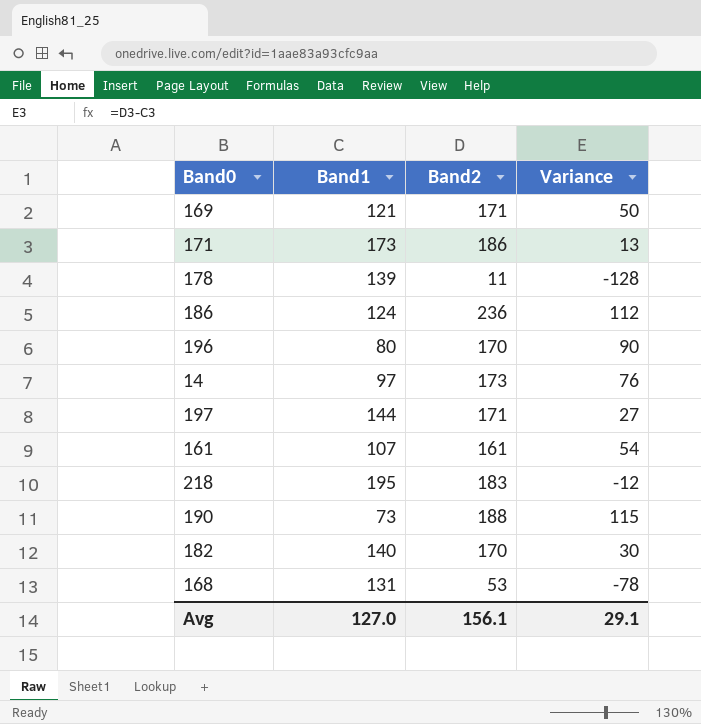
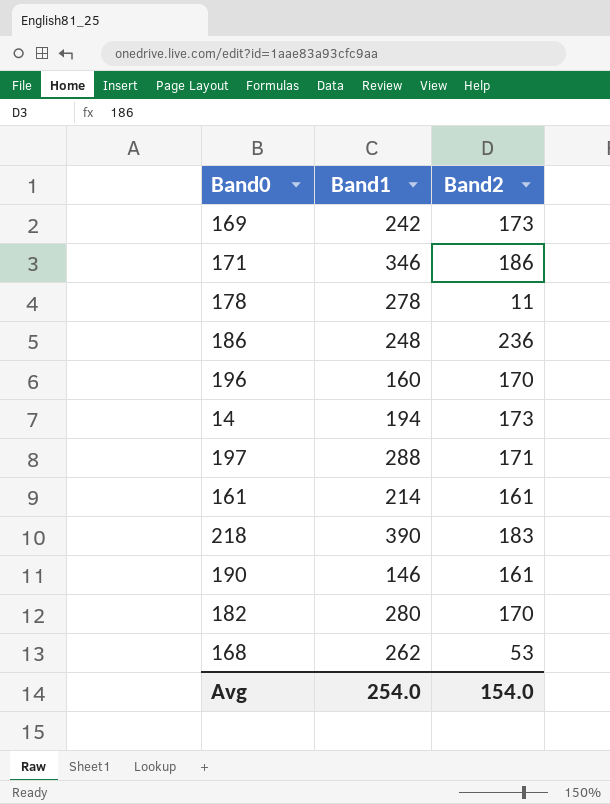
column Variance | formula: [Band2] - [Band1] -> none
169 | Band1: 121 -> 242
169 | Band2: 171 -> 173
171 | Band1: 173 -> 346
178 | Band1: 139 -> 278
186 | Band1: 124 -> 248
196 | Band1: 80 -> 160
14 | Band1: 97 -> 194
197 | Band1: 144 -> 288
161 | Band1: 107 -> 214
218 | Band1: 195 -> 390
190 | Band1: 73 -> 146
190 | Band2: 188 -> 161
182 | Band1: 140 -> 280
168 | Band1: 131 -> 262
Avg | Band1: 127.0 -> 254.0
Avg | Band2: 156.1 -> 154.0

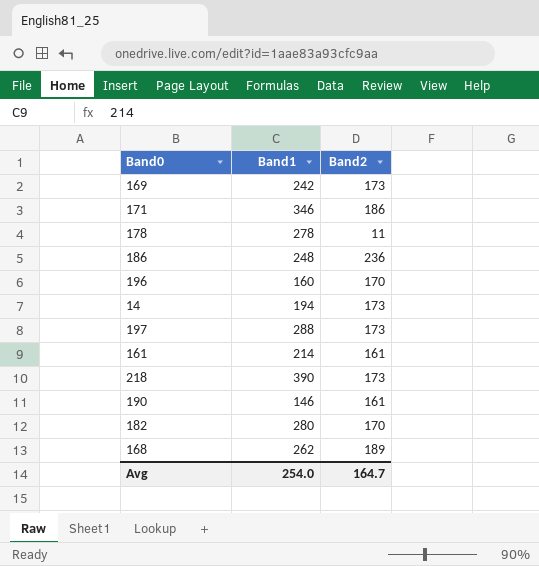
197 | Band2: 171 -> 173
218 | Band2: 183 -> 173
168 | Band2: 53 -> 189
Avg | Band2: 154.0 -> 164.7

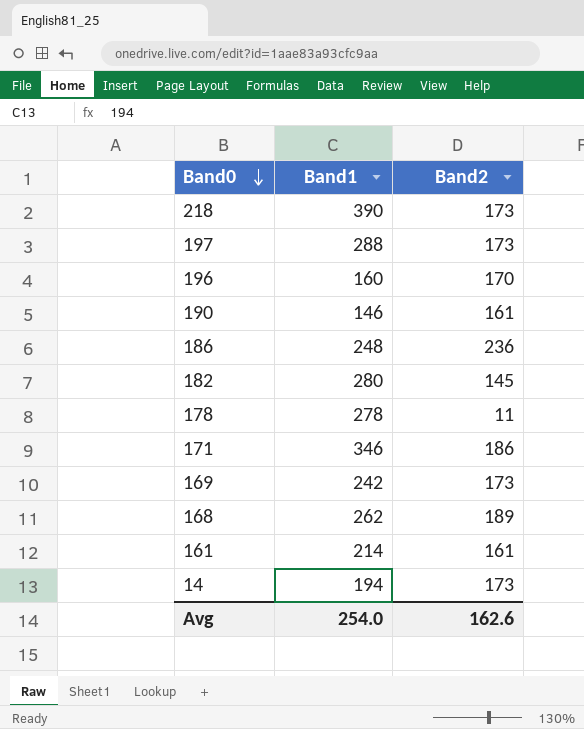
row order: none -> Band0 descending
182 | Band2: 170 -> 145
Avg | Band2: 164.7 -> 162.6

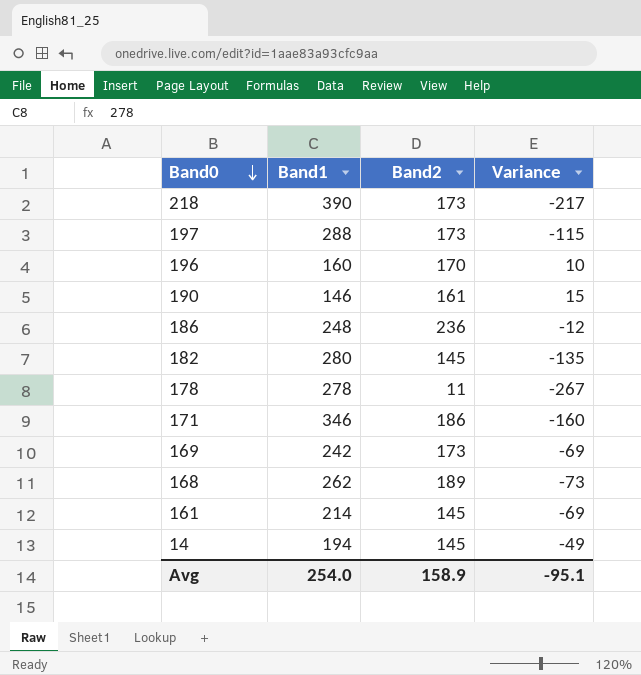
column Variance | formula: none -> [Band2] - [Band1]
161 | Band2: 161 -> 145
14 | Band2: 173 -> 145
Avg | Band2: 162.6 -> 158.9

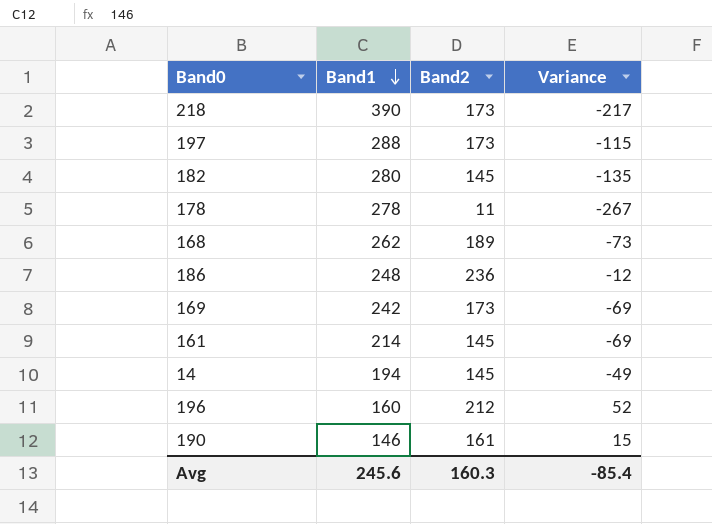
row order: Band0 descending -> Band1 descending
row 171: 346 | 186 | -160 -> none
196 | Band2: 170 -> 212
196 | Variance: 10 -> 52
Avg | Band1: 254.0 -> 245.6
Avg | Band2: 158.9 -> 160.3
Avg | Variance: -95.1 -> -85.4

